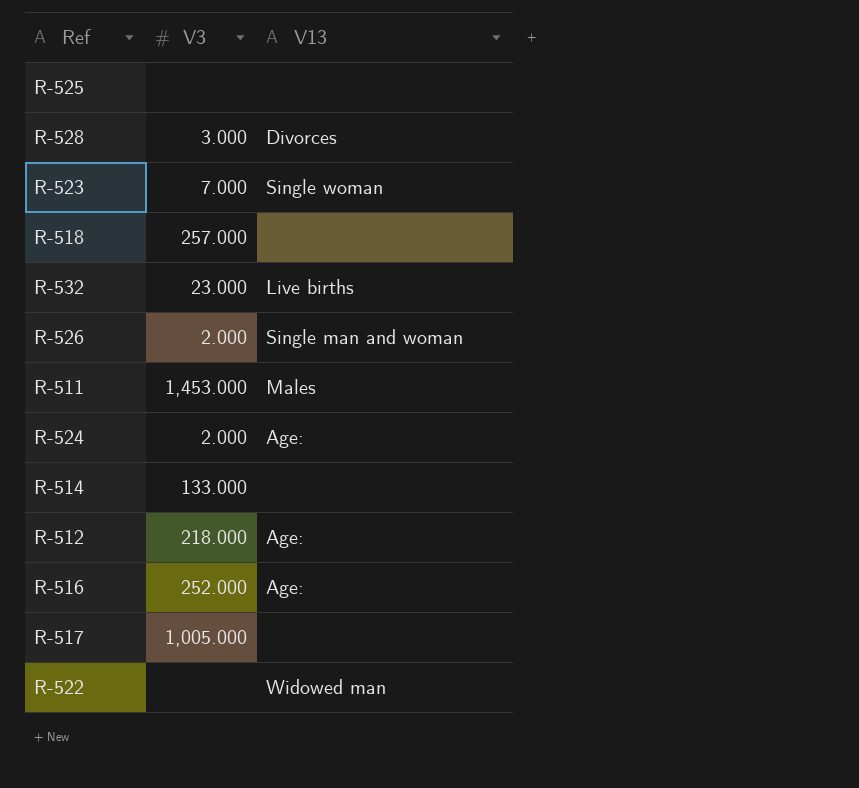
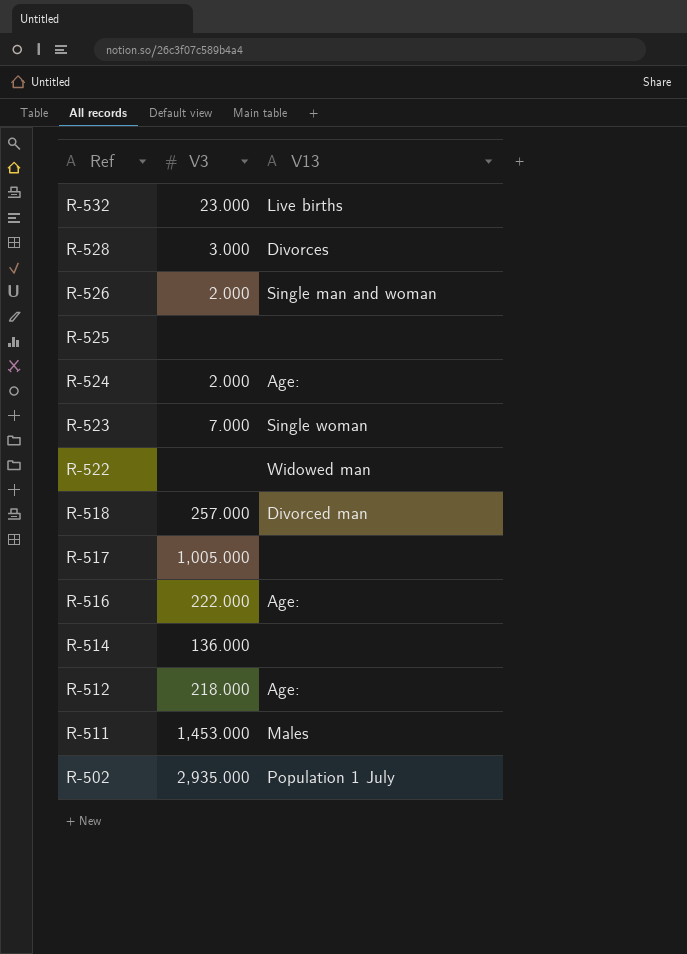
row order: none -> Ref descending
R-518 | V13: none -> Divorced man
R-516 | V3: 252.000 -> 222.000
R-514 | V3: 133.000 -> 136.000
row R-502: none -> 2,935.000 | Population 1 July

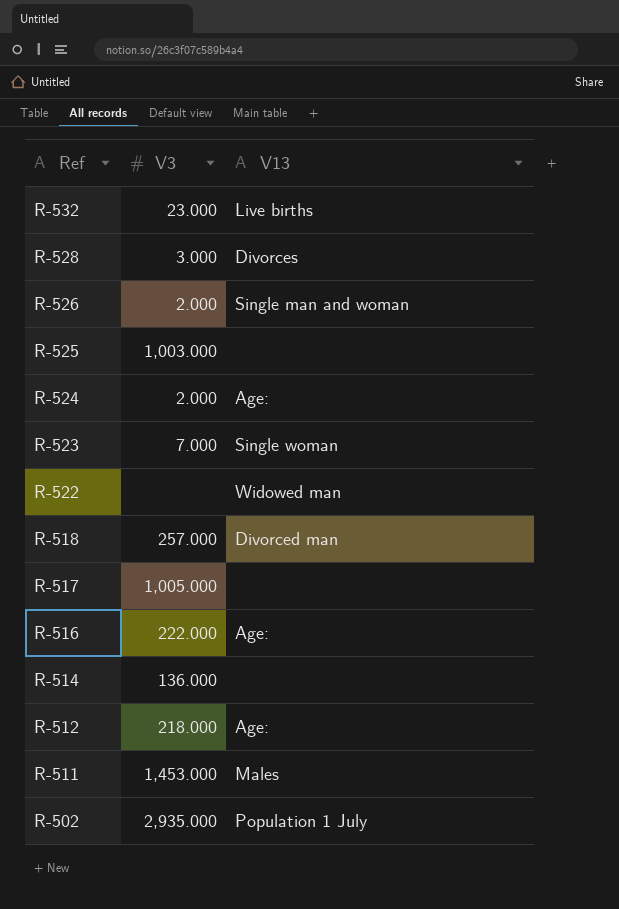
R-525 | V3: none -> 1,003.000

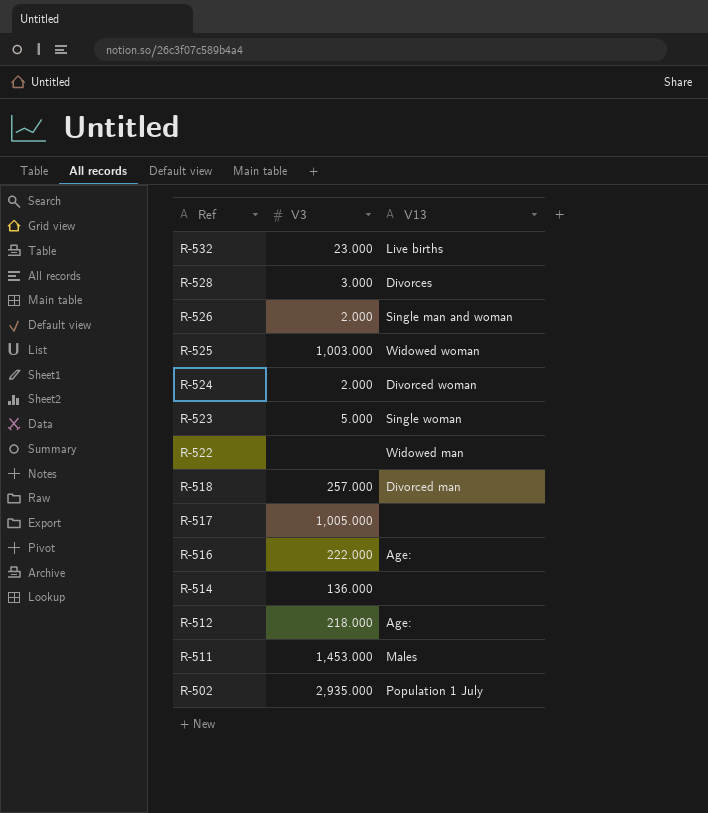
R-525 | V13: none -> Widowed woman
R-524 | V13: Age: -> Divorced woman
R-523 | V3: 7.000 -> 5.000

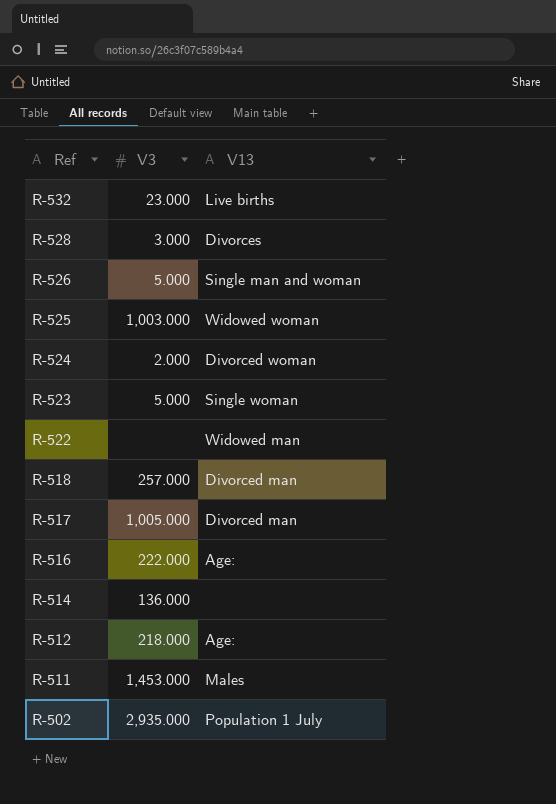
R-526 | V3: 2.000 -> 5.000
R-517 | V13: none -> Divorced man

